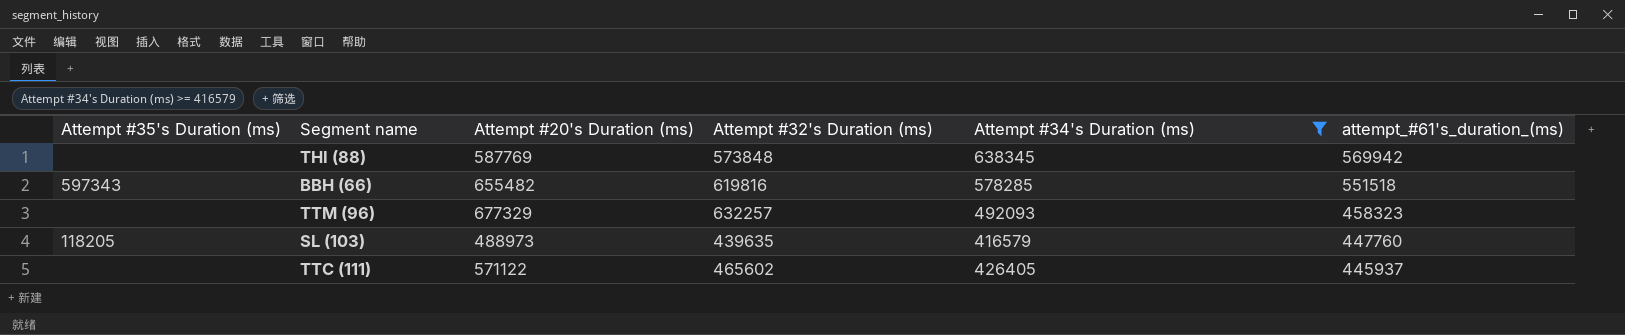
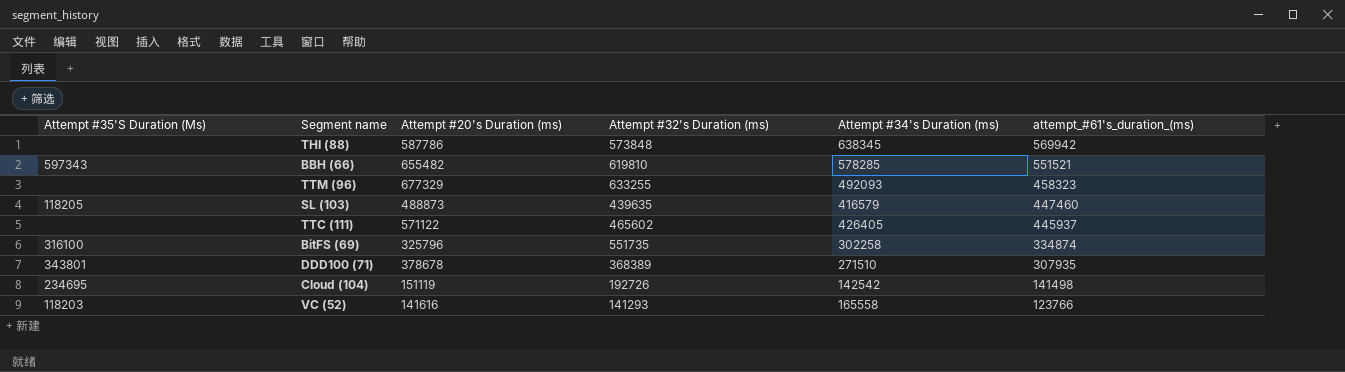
filter: Attempt #34's Duration (ms) >= 416579 -> none
column name: Attempt #35's Duration (ms) -> Attempt #35'S Duration (Ms)
THI (88) | Attempt #20's Duration (ms): 587769 -> 587786
BBH (66) | Attempt #32's Duration (ms): 619816 -> 619810
BBH (66) | attempt_#61's_duration_(ms): 551518 -> 551521
TTM (96) | Attempt #32's Duration (ms): 632257 -> 633255
SL (103) | Attempt #20's Duration (ms): 488973 -> 488873
SL (103) | attempt_#61's_duration_(ms): 447760 -> 447460

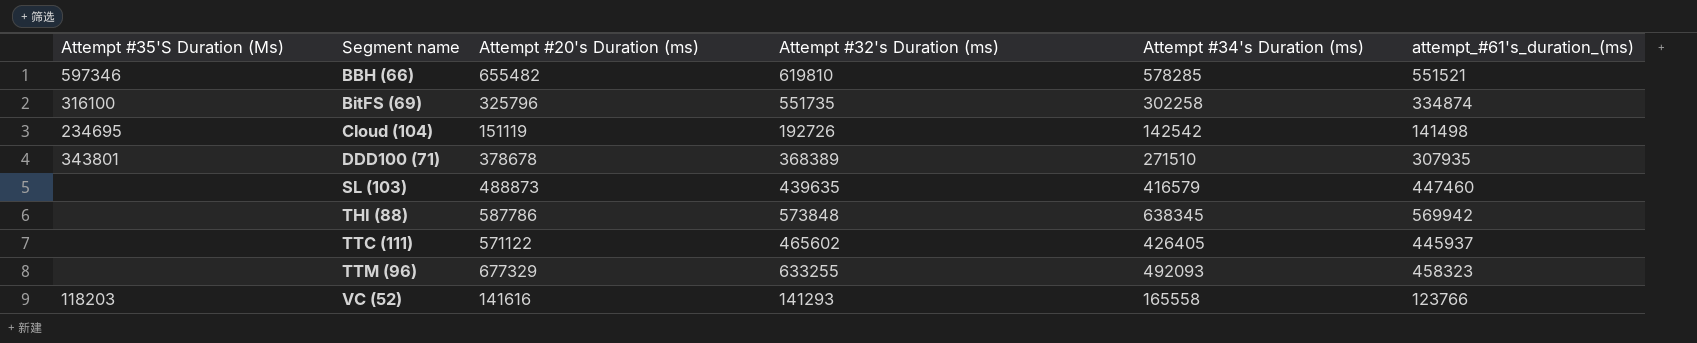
row order: attempt_#61's_duration_(ms) descending -> Segment name ascending
BBH (66) | Attempt #35'S Duration (Ms): 597343 -> 597346
SL (103) | Attempt #35'S Duration (Ms): 118205 -> none

